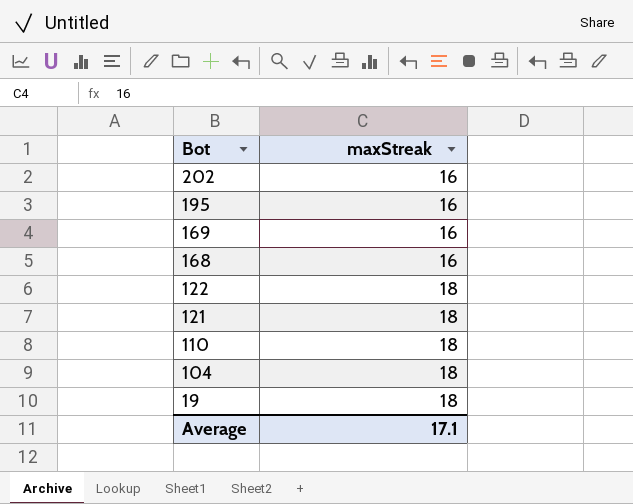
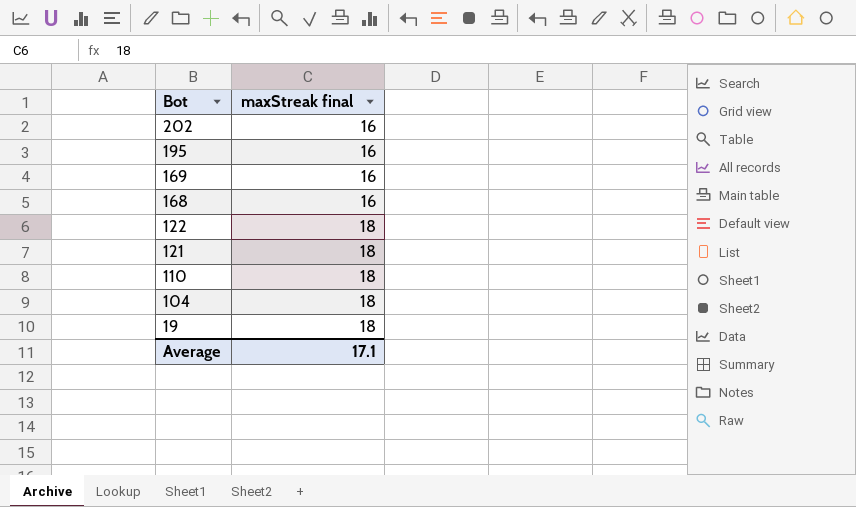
column name: maxStreak -> maxStreak final

